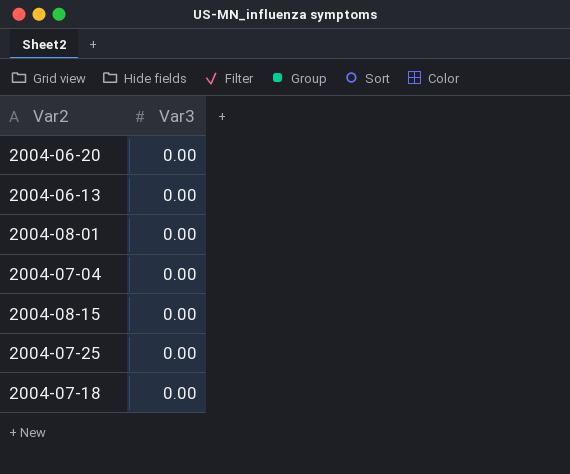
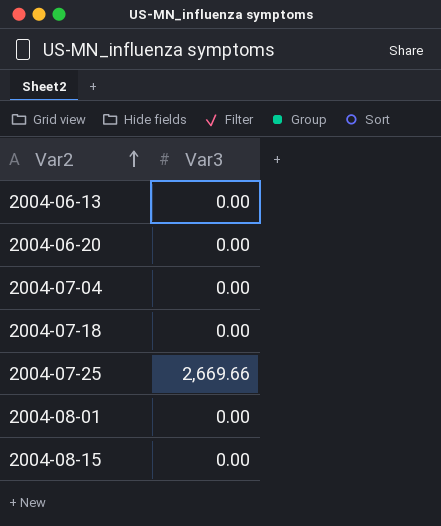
row order: none -> Var2 ascending
2004-07-25 | Var3: 0.00 -> 2,669.66

